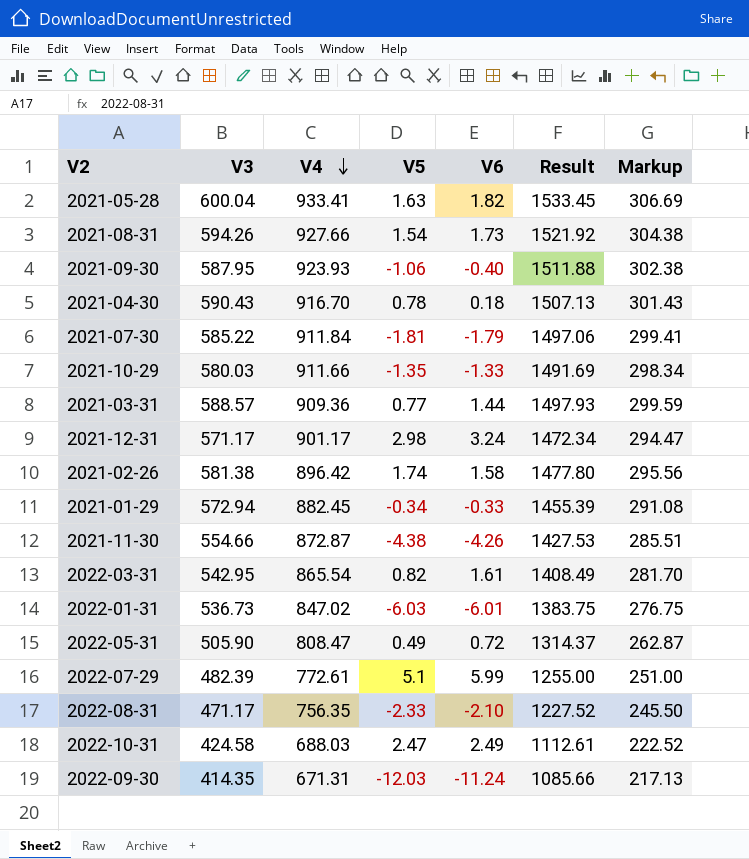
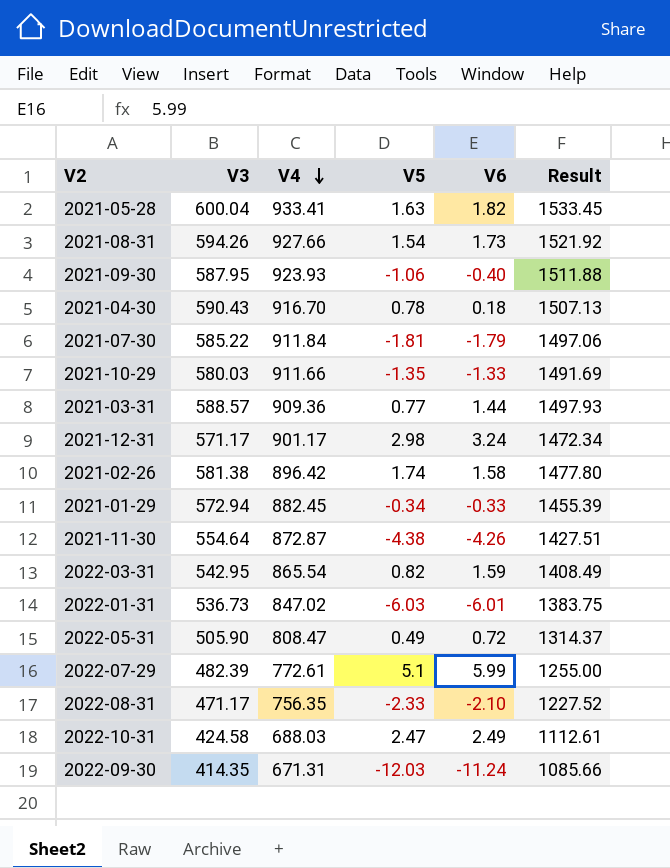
column Markup | formula: [Result] * 0.2 -> none
2021-11-30 | V3: 554.66 -> 554.64
2021-11-30 | Result: 1427.53 -> 1427.51
2022-03-31 | V6: 1.61 -> 1.59

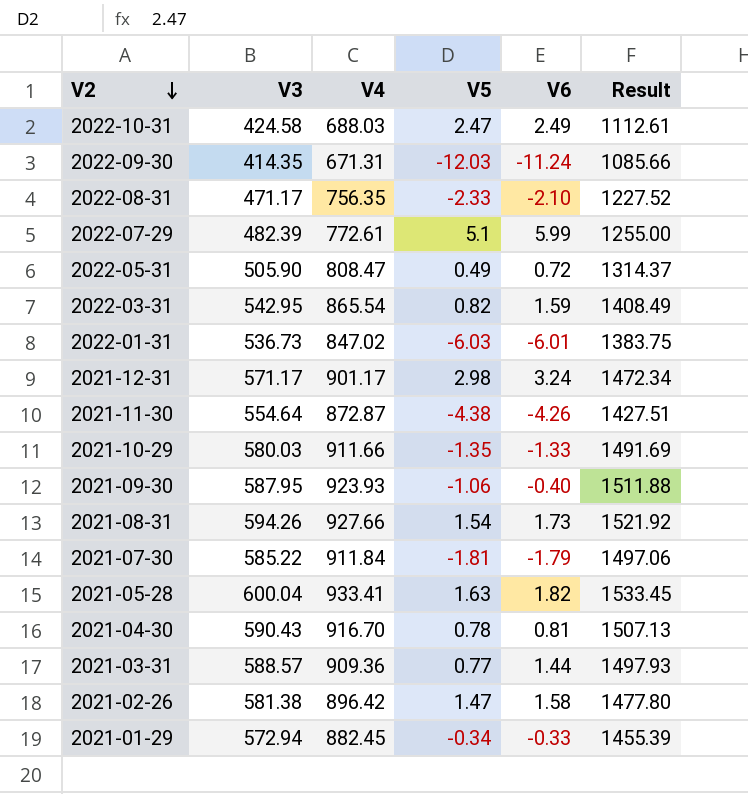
row order: V4 descending -> V2 descending
2021-04-30 | V6: 0.18 -> 0.81
2021-02-26 | V5: 1.74 -> 1.47

